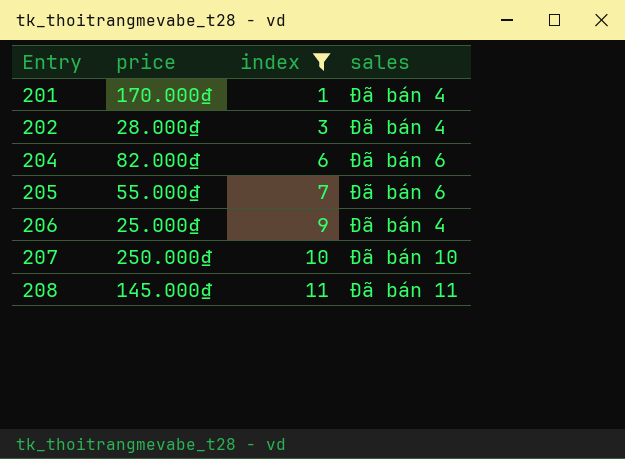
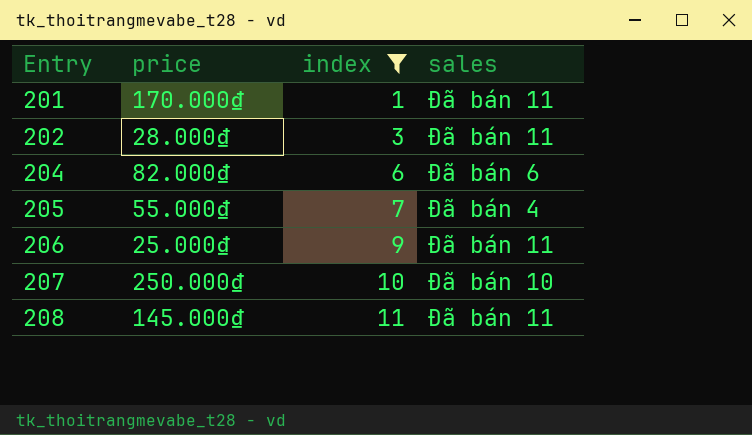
201 | sales: Đã bán 4 -> Đã bán 11
202 | sales: Đã bán 4 -> Đã bán 11
205 | sales: Đã bán 6 -> Đã bán 4
206 | sales: Đã bán 4 -> Đã bán 11

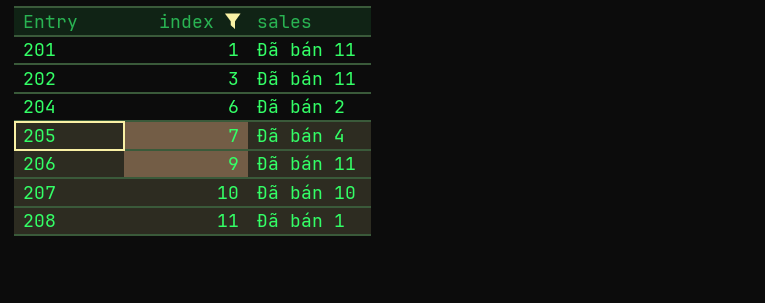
column price | position: 2 -> none
204 | sales: Đã bán 6 -> Đã bán 2
208 | sales: Đã bán 11 -> Đã bán 1

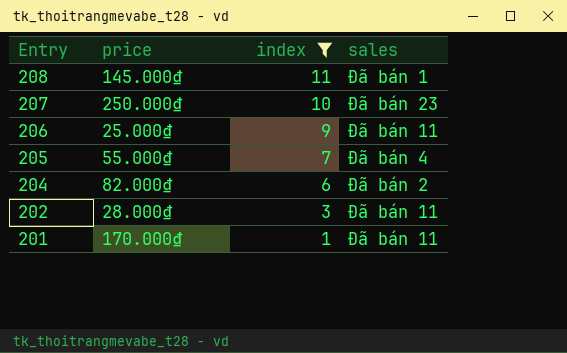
row order: Entry ascending -> Entry descending
column price | position: none -> 2
207 | sales: Đã bán 10 -> Đã bán 23

